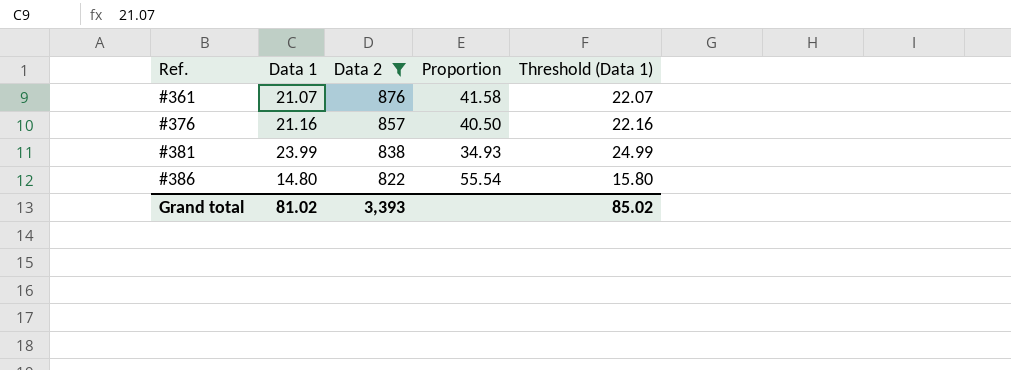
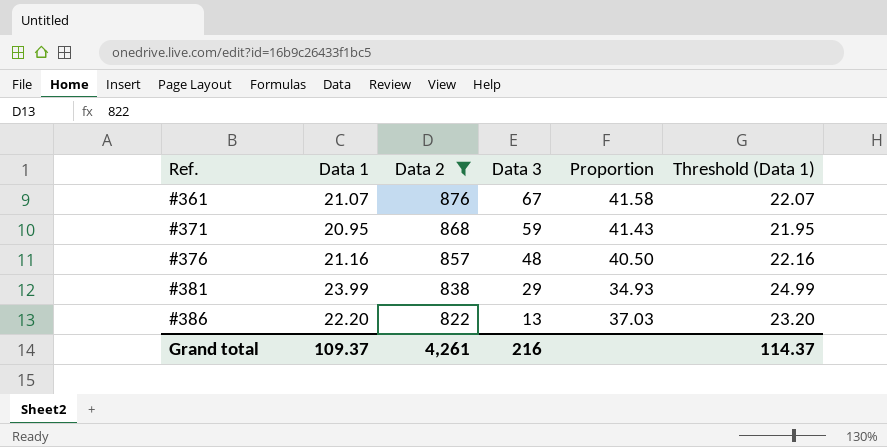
column Data 3 | position: none -> 4
row #371: none -> 20.95 | 868 | 59 | 41.43 | 21.95
#386 | Data 1: 14.80 -> 22.20
#386 | Proportion: 55.54 -> 37.03
#386 | Threshold (Data 1): 15.80 -> 23.20
Grand total | Data 1: 81.02 -> 109.37
Grand total | Data 2: 3,393 -> 4,261
Grand total | Threshold (Data 1): 85.02 -> 114.37

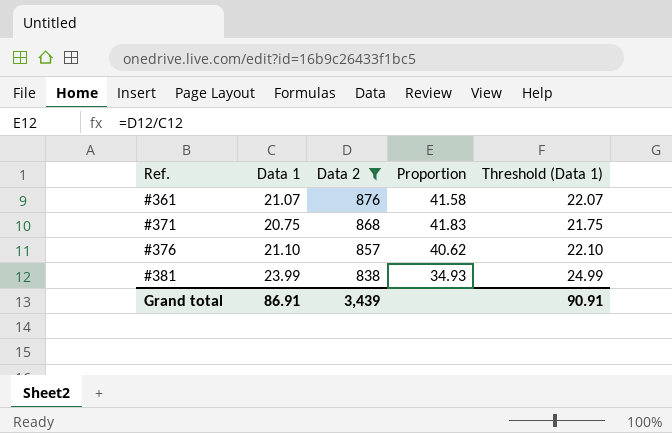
column Data 3 | position: 4 -> none
row #386: 22.20 | 822 | 13 | 37.03 | 23.20 -> none
#371 | Data 1: 20.95 -> 20.75
#371 | Proportion: 41.43 -> 41.83
#371 | Threshold (Data 1): 21.95 -> 21.75
#376 | Data 1: 21.16 -> 21.10
#376 | Proportion: 40.50 -> 40.62
#376 | Threshold (Data 1): 22.16 -> 22.10
Grand total | Data 1: 109.37 -> 86.91
Grand total | Data 2: 4,261 -> 3,439
Grand total | Threshold (Data 1): 114.37 -> 90.91

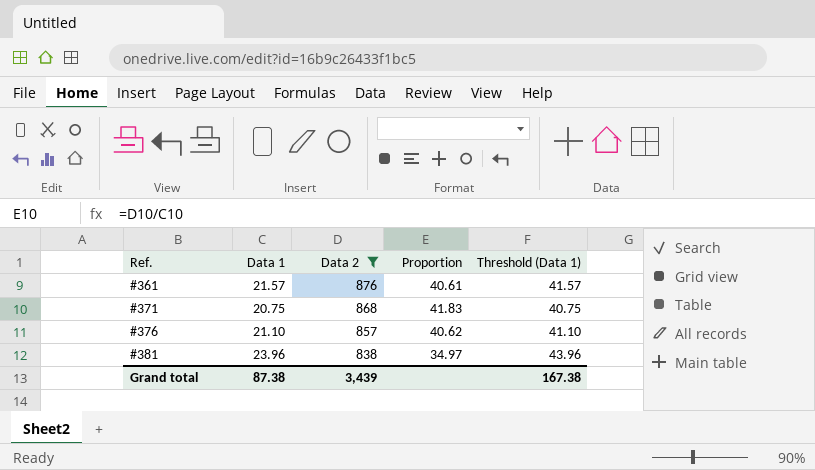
column Threshold (Data 1) | formula: [Data 1] + 1 -> [Data 1] + 20
#361 | Data 1: 21.07 -> 21.57
#361 | Proportion: 41.58 -> 40.61
#381 | Data 1: 23.99 -> 23.96
#381 | Proportion: 34.93 -> 34.97
Grand total | Data 1: 86.91 -> 87.38
Grand total | Threshold (Data 1): 90.91 -> 167.38

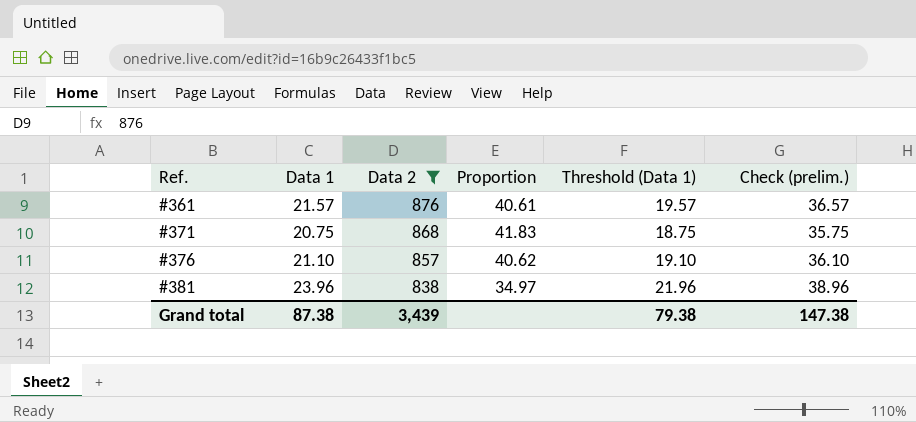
column Threshold (Data 1) | formula: [Data 1] + 20 -> [Data 1] - 2
column Check (prelim.) | formula: none -> [Data 1] + 15
Grand total | Threshold (Data 1): 167.38 -> 79.38

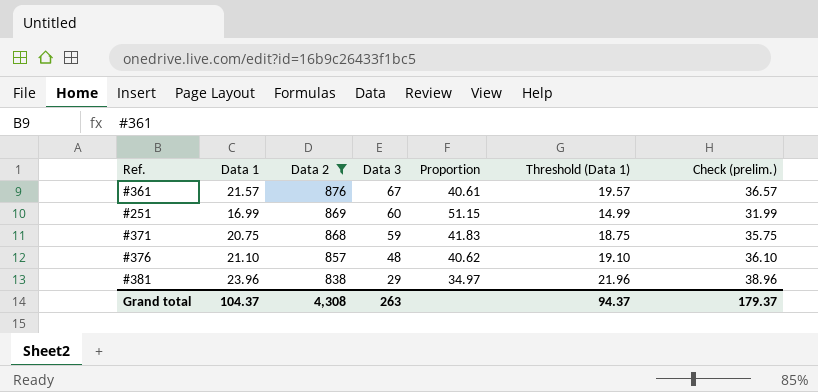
column Data 3 | position: none -> 4
row #251: none -> 16.99 | 869 | 60 | 51.15 | 14.99 | 31.99
Grand total | Data 1: 87.38 -> 104.37
Grand total | Data 2: 3,439 -> 4,308
Grand total | Threshold (Data 1): 79.38 -> 94.37
Grand total | Check (prelim.): 147.38 -> 179.37

